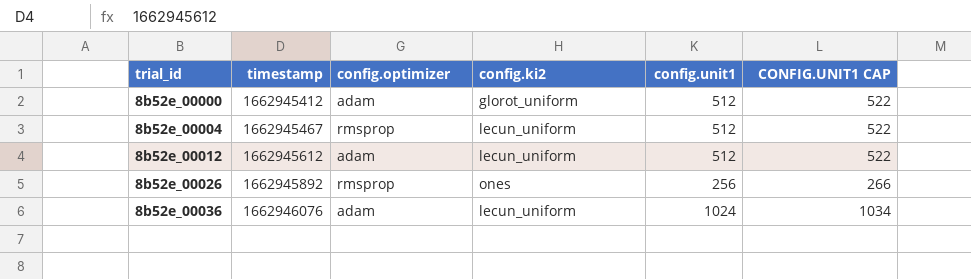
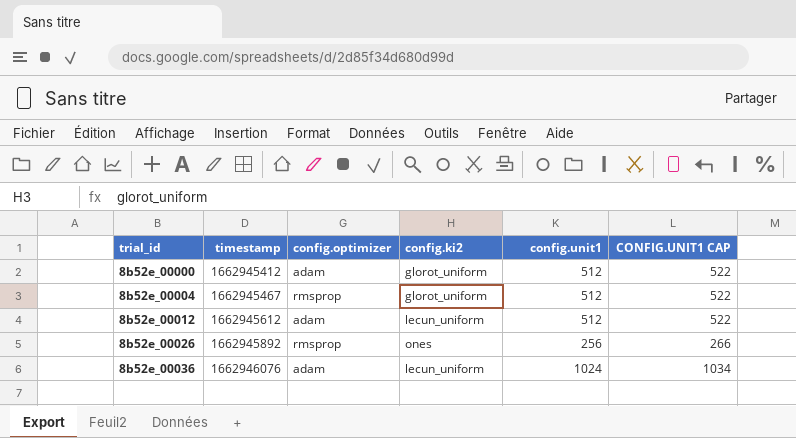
8b52e_00004 | config.ki2: lecun_uniform -> glorot_uniform

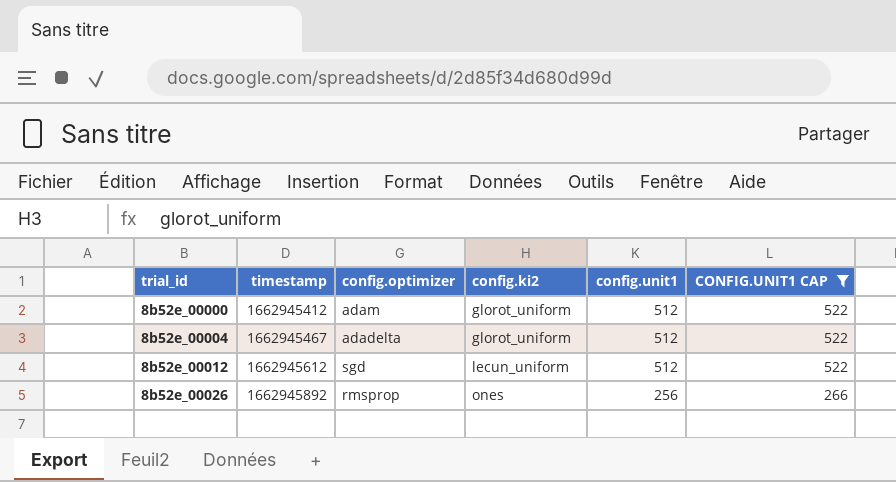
filter: none -> CONFIG.UNIT1 CAP != 1034
8b52e_00004 | config.optimizer: rmsprop -> adadelta
8b52e_00012 | config.optimizer: adam -> sgd

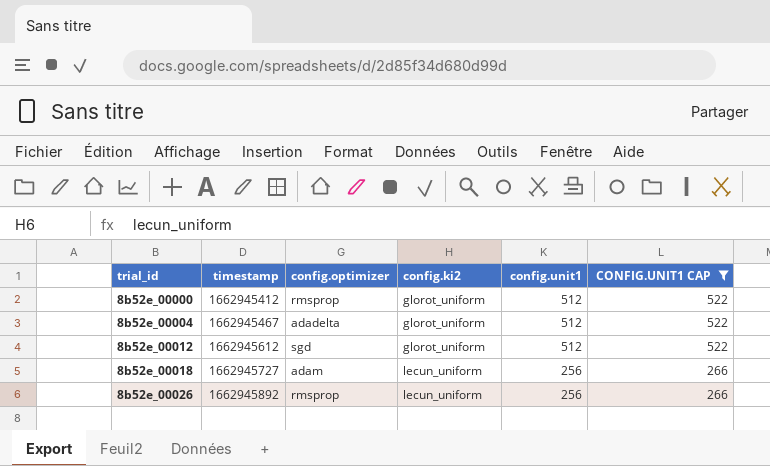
8b52e_00000 | config.optimizer: adam -> rmsprop
8b52e_00012 | config.ki2: lecun_uniform -> glorot_uniform
row 8b52e_00018: none -> 1662945727 | adam | lecun_uniform | 256 | 266
8b52e_00026 | config.ki2: ones -> lecun_uniform

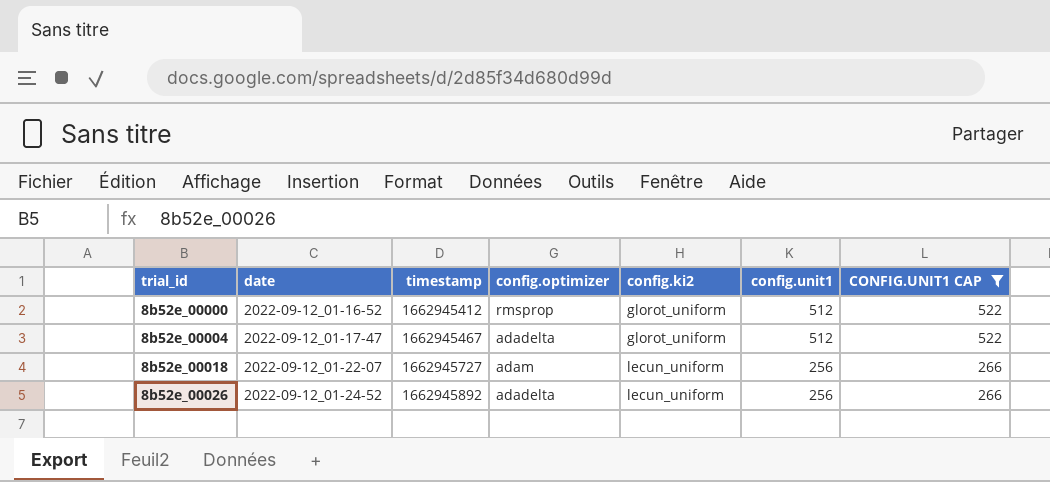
column date | position: none -> 2
row 8b52e_00012: 1662945612 | sgd | glorot_uniform | 512 | 522 -> none
8b52e_00026 | config.optimizer: rmsprop -> adadelta

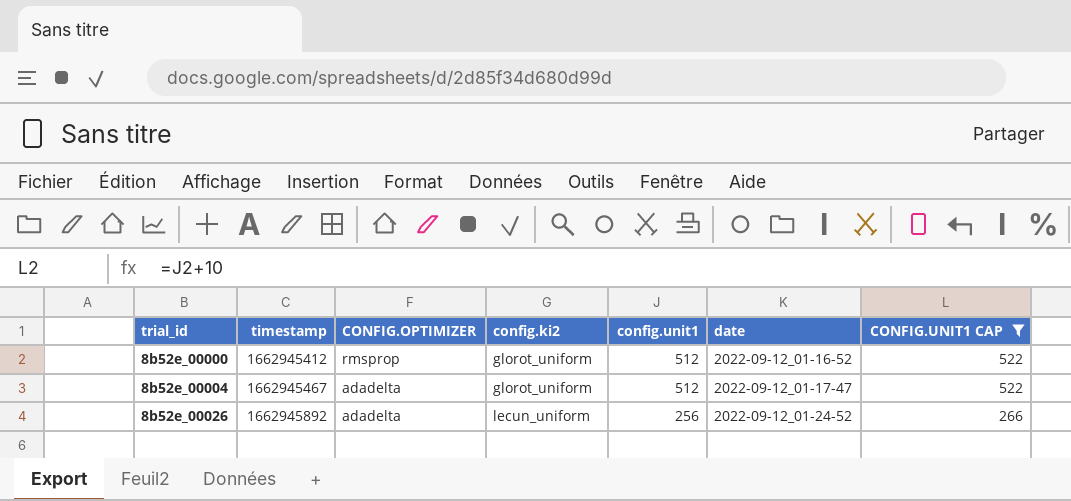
column name: config.optimizer -> CONFIG.OPTIMIZER
column date | position: 2 -> 6
row 8b52e_00018: 2022-09-12_01-22-07 | 1662945727 | adam | lecun_uniform | 256 | 266 -> none

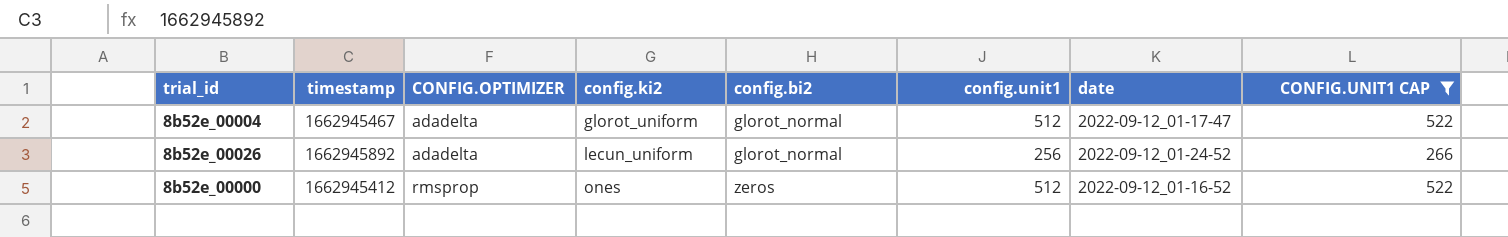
row order: trial_id ascending -> CONFIG.OPTIMIZER ascending
column config.bi2 | position: none -> 5
8b52e_00000 | config.ki2: glorot_uniform -> ones

